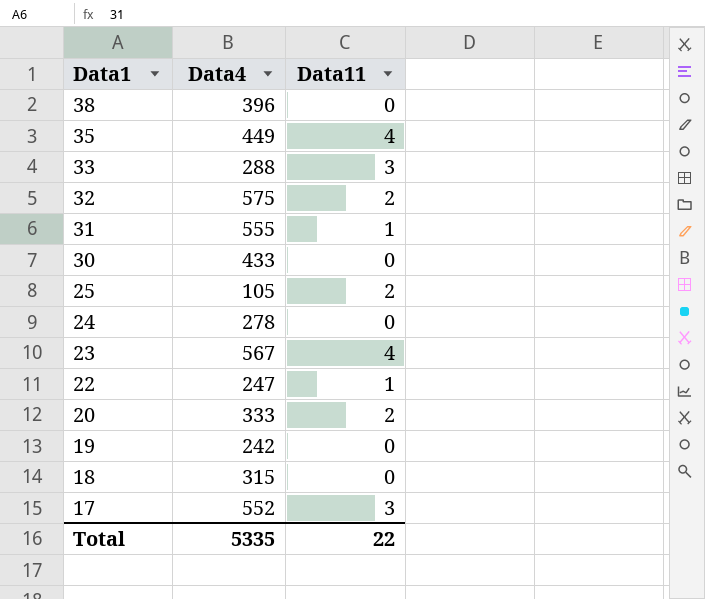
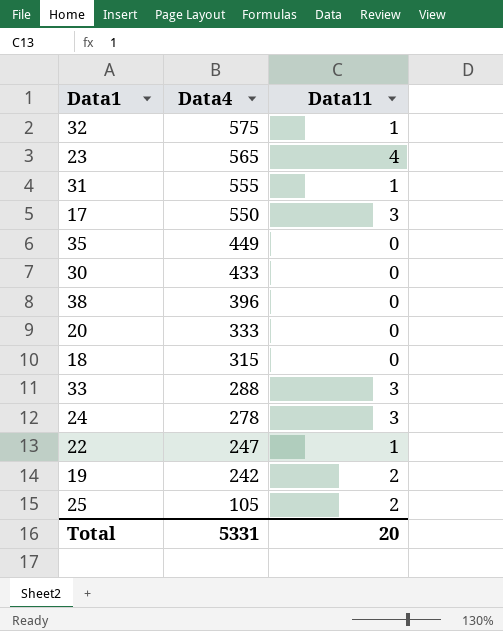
row order: Data1 descending -> Data4 descending
32 | Data11: 2 -> 1
23 | Data4: 567 -> 565
17 | Data4: 552 -> 550
35 | Data11: 4 -> 0
20 | Data11: 2 -> 0
24 | Data11: 0 -> 3
19 | Data11: 0 -> 2
Total | Data4: 5335 -> 5331
Total | Data11: 22 -> 20

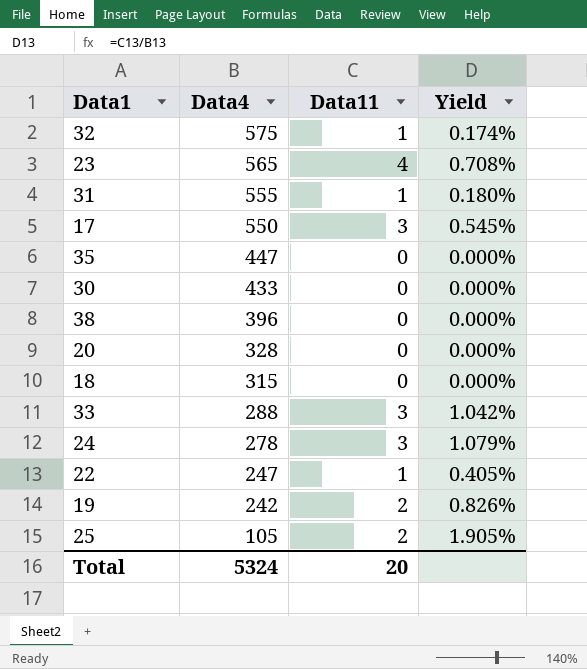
column Yield | formula: none -> [Data11] / [Data4]
35 | Data4: 449 -> 447
20 | Data4: 333 -> 328
Total | Data4: 5331 -> 5324

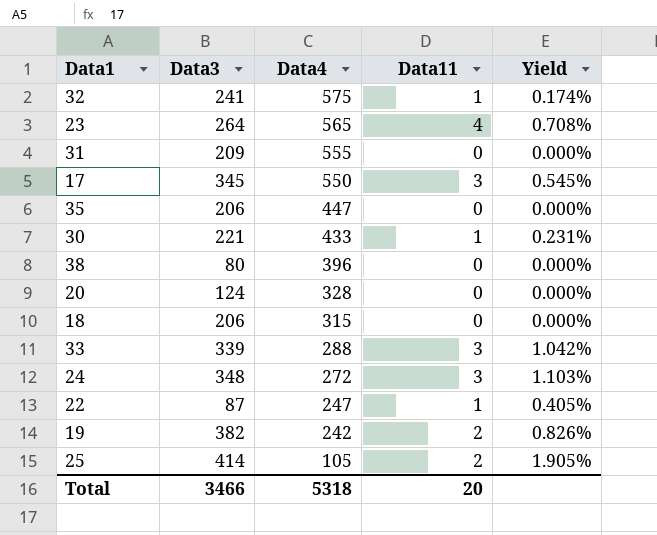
column Data3 | position: none -> 2
31 | Data11: 1 -> 0
31 | Yield: 0.180% -> 0.000%
30 | Data11: 0 -> 1
30 | Yield: 0.000% -> 0.231%
24 | Data4: 278 -> 272
24 | Yield: 1.079% -> 1.103%
Total | Data4: 5324 -> 5318

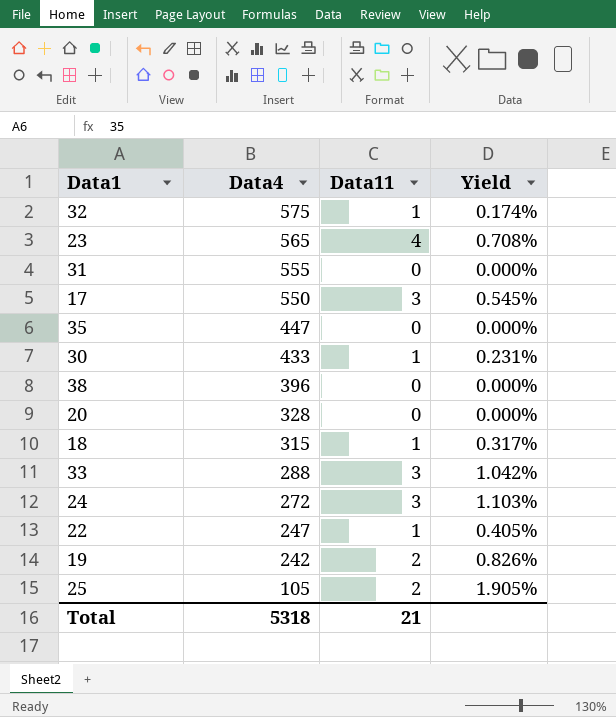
column Data3 | position: 2 -> none
18 | Data11: 0 -> 1
18 | Yield: 0.000% -> 0.317%
Total | Data11: 20 -> 21

